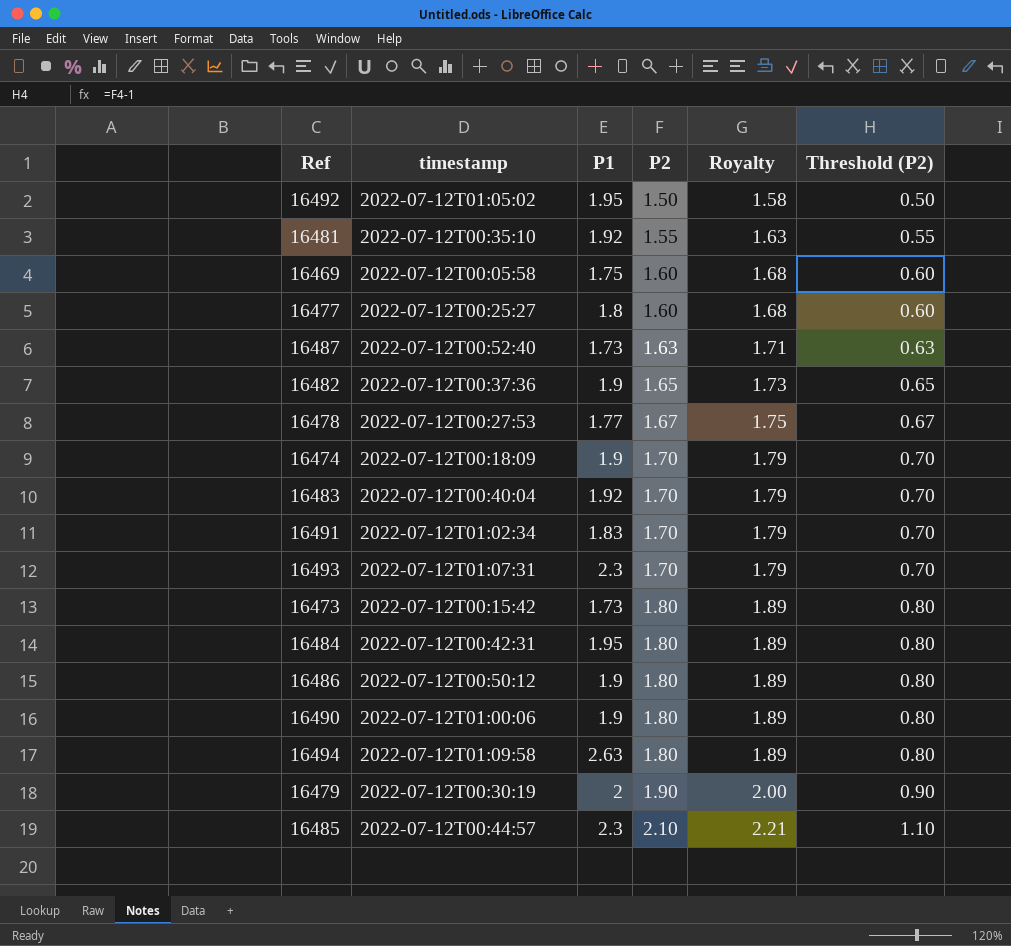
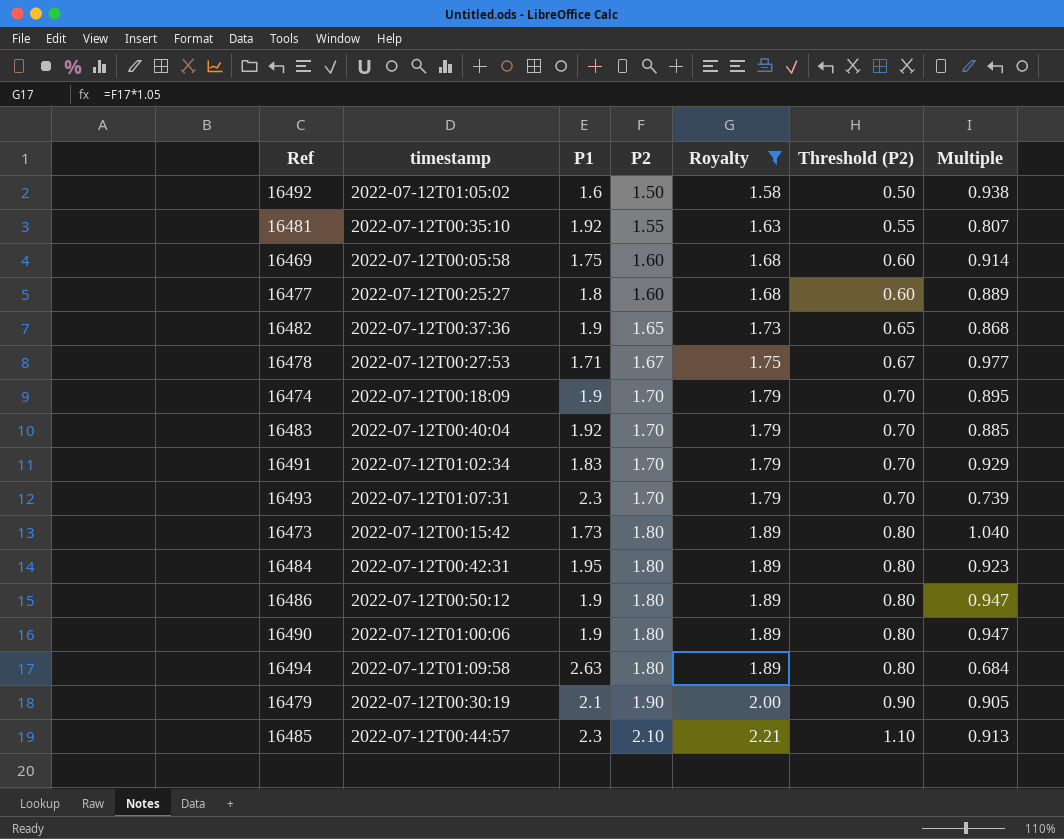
filter: none -> Royalty != 1.71
column Multiple | formula: none -> [P2] / [P1]
16492 | P1: 1.95 -> 1.6
16478 | P1: 1.77 -> 1.71
16479 | P1: 2 -> 2.1

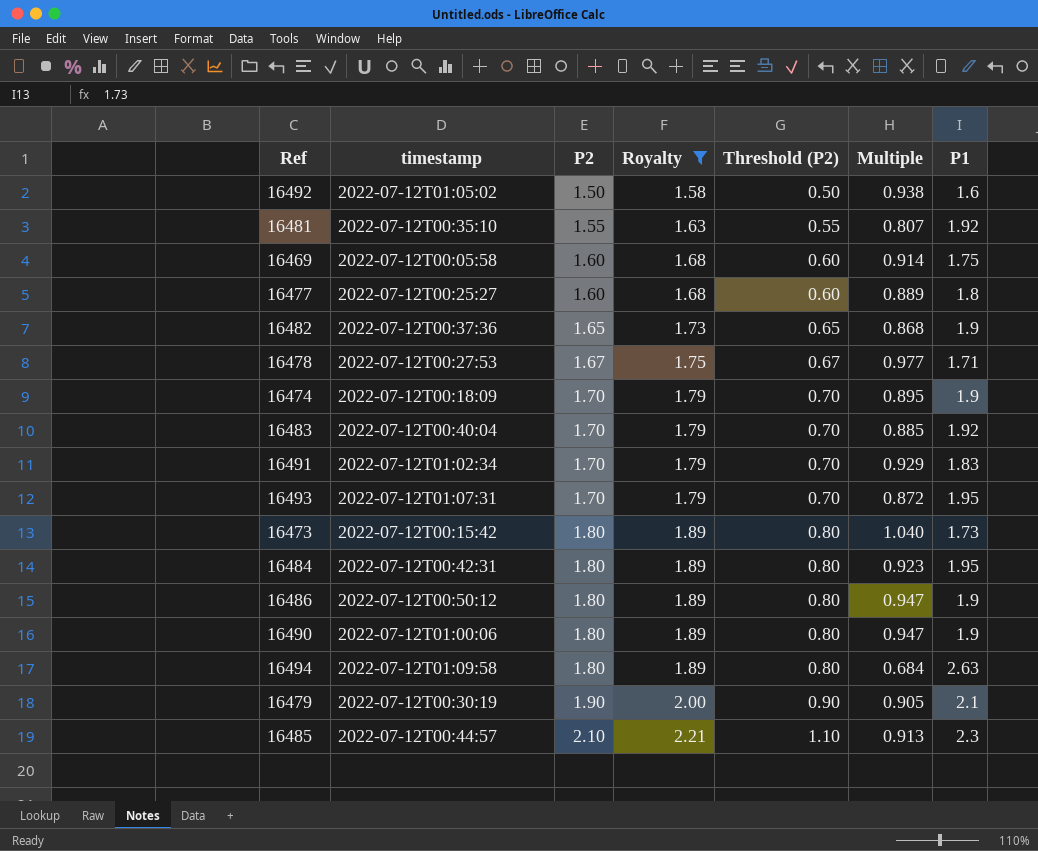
column P1 | position: 3 -> 7
16493 | Multiple: 0.739 -> 0.872
16493 | P1: 2.3 -> 1.95

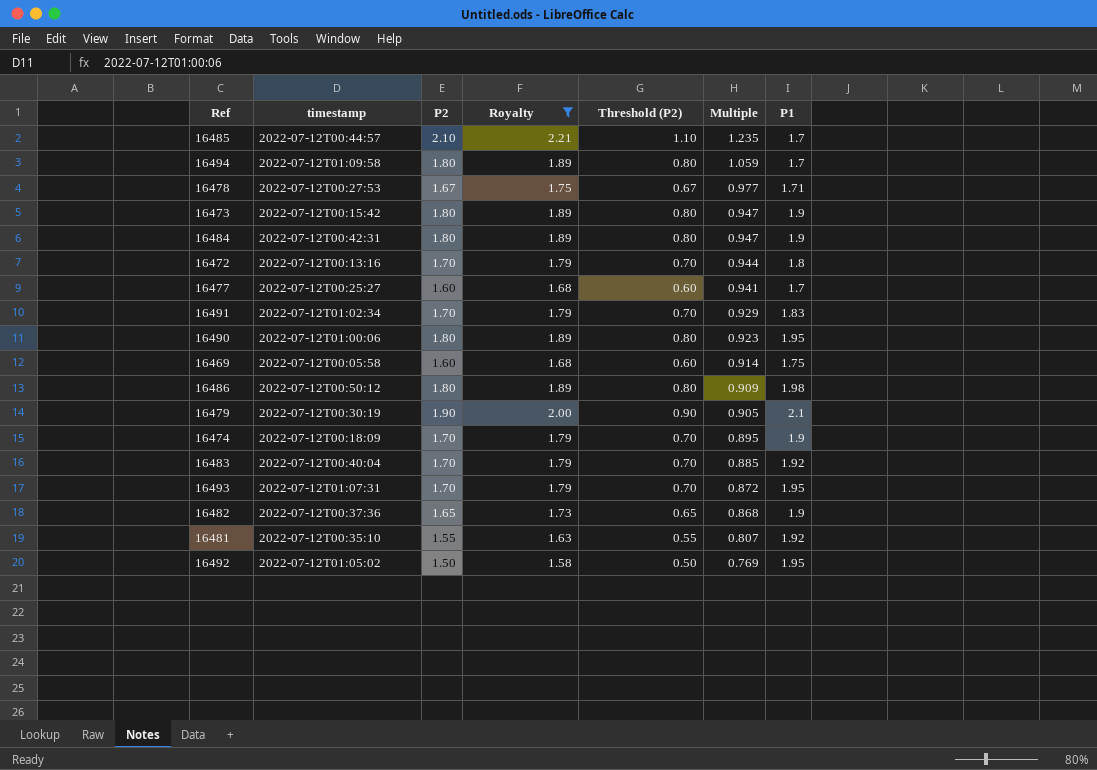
row order: P2 ascending -> Multiple descending
16485 | Multiple: 0.913 -> 1.235
16485 | P1: 2.3 -> 1.7
16494 | Multiple: 0.684 -> 1.059
16494 | P1: 2.63 -> 1.7
16473 | Multiple: 1.040 -> 0.947
16473 | P1: 1.73 -> 1.9
16484 | Multiple: 0.923 -> 0.947
16484 | P1: 1.95 -> 1.9
row 16472: none -> 2022-07-12T00:13:16 | 1.70 | 1.79 | 0.70 | 0.944 | 1.8
16477 | Multiple: 0.889 -> 0.941
16477 | P1: 1.8 -> 1.7
16490 | Multiple: 0.947 -> 0.923
16490 | P1: 1.9 -> 1.95
16486 | Multiple: 0.947 -> 0.909
16486 | P1: 1.9 -> 1.98
16492 | Multiple: 0.938 -> 0.769
16492 | P1: 1.6 -> 1.95

